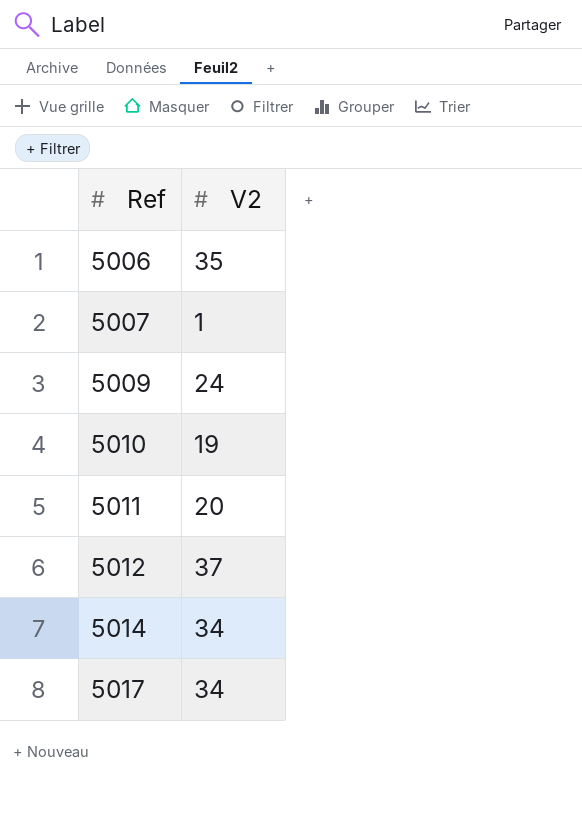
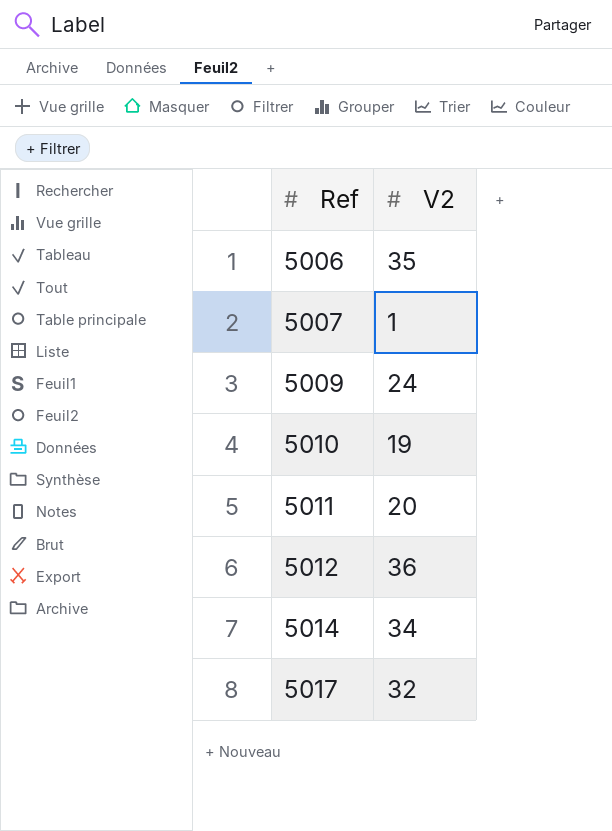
5012 | V2: 37 -> 36
5017 | V2: 34 -> 32

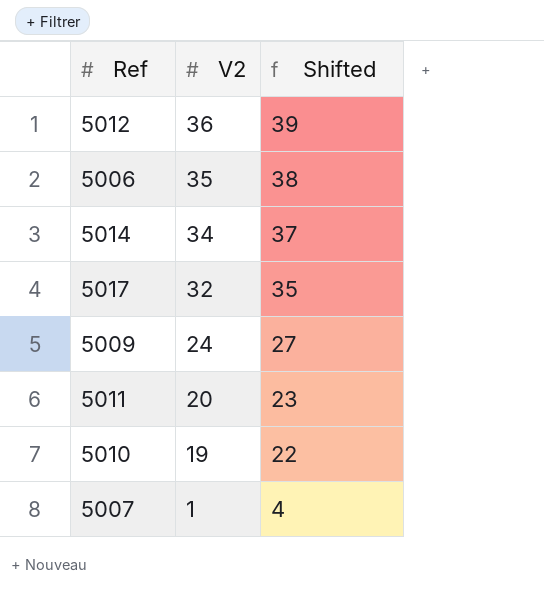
row order: Ref ascending -> V2 descending
column Shifted | formula: none -> [V2] + 3

